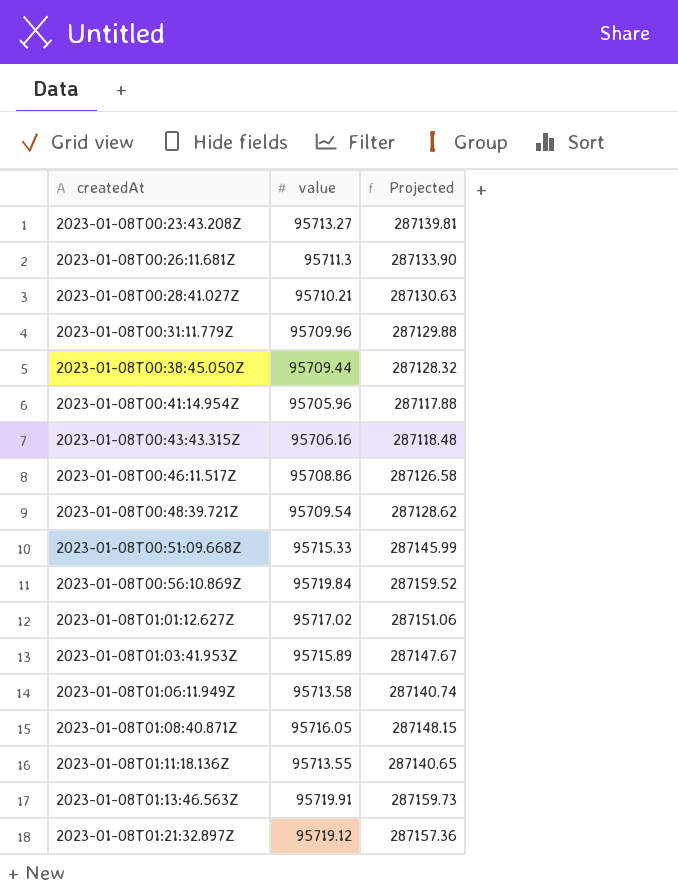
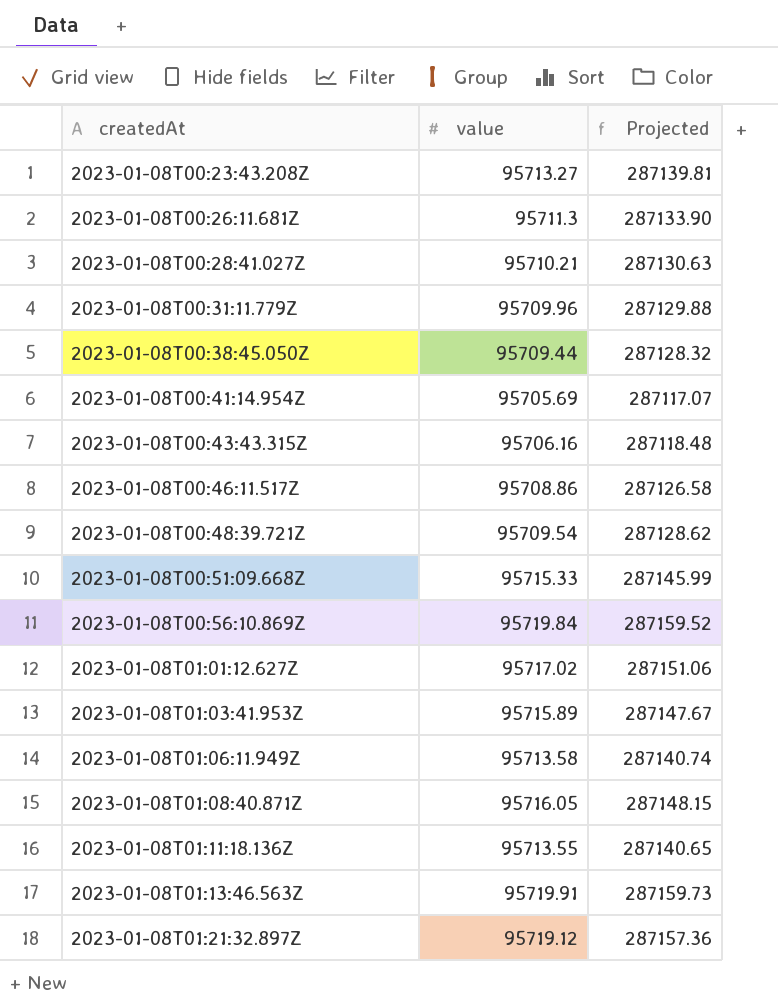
2023-01-08T00:41:14.954Z | value: 95705.96 -> 95705.69
2023-01-08T00:41:14.954Z | Projected: 287117.88 -> 287117.07

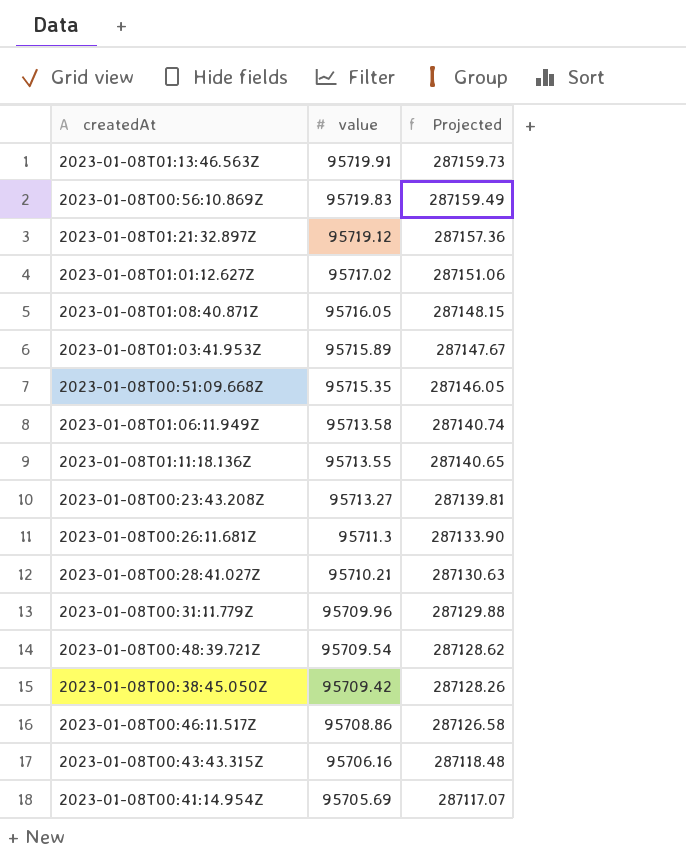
row order: createdAt ascending -> value descending
2023-01-08T00:56:10.869Z | value: 95719.84 -> 95719.83
2023-01-08T00:56:10.869Z | Projected: 287159.52 -> 287159.49
2023-01-08T00:51:09.668Z | value: 95715.33 -> 95715.35
2023-01-08T00:51:09.668Z | Projected: 287145.99 -> 287146.05
2023-01-08T00:38:45.050Z | value: 95709.44 -> 95709.42
2023-01-08T00:38:45.050Z | Projected: 287128.32 -> 287128.26

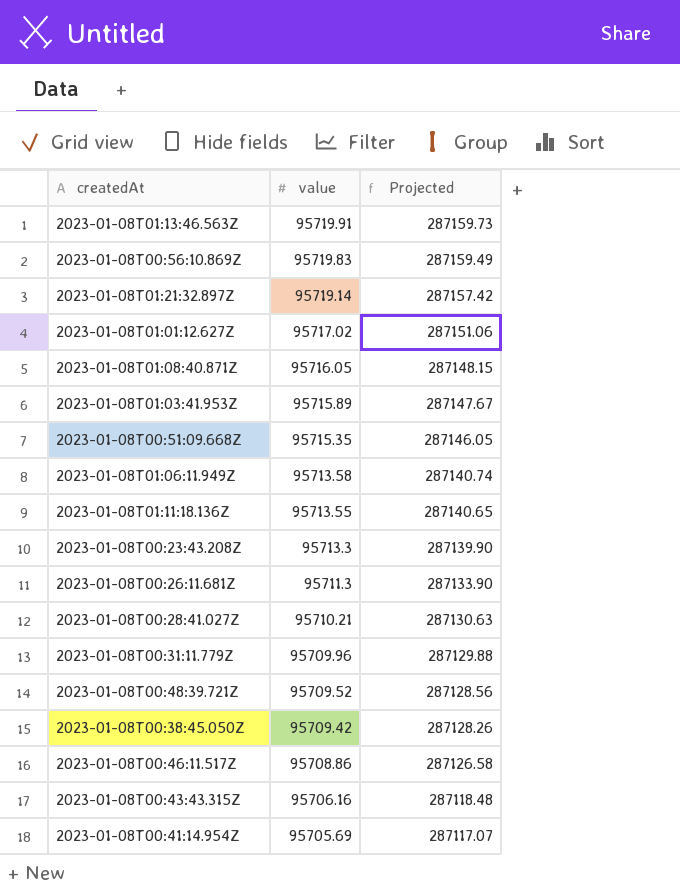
2023-01-08T01:21:32.897Z | value: 95719.12 -> 95719.14
2023-01-08T01:21:32.897Z | Projected: 287157.36 -> 287157.42
2023-01-08T00:23:43.208Z | value: 95713.27 -> 95713.3
2023-01-08T00:23:43.208Z | Projected: 287139.81 -> 287139.90
2023-01-08T00:48:39.721Z | value: 95709.54 -> 95709.52
2023-01-08T00:48:39.721Z | Projected: 287128.62 -> 287128.56

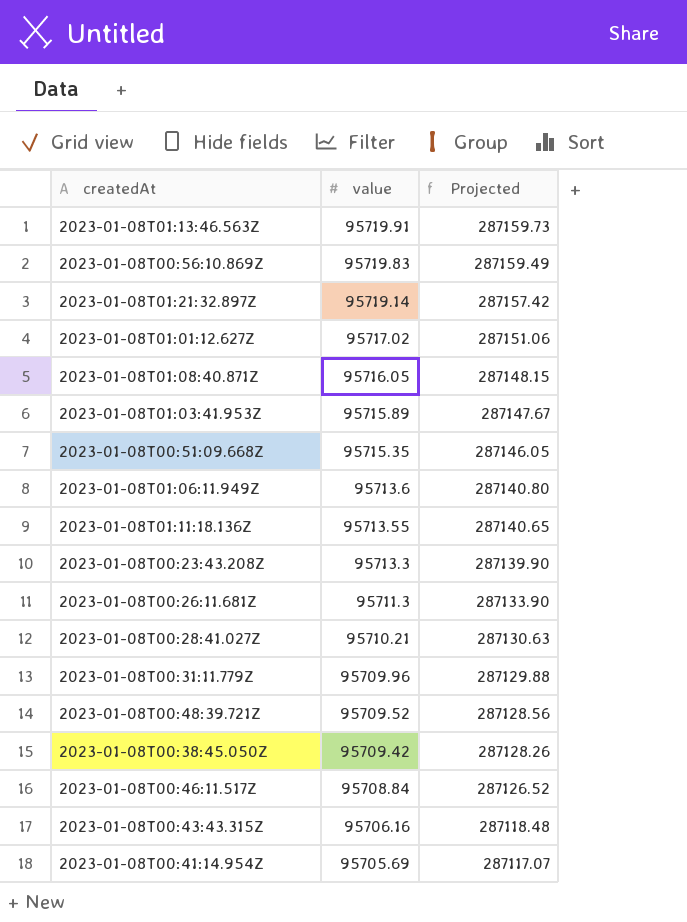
2023-01-08T01:06:11.949Z | value: 95713.58 -> 95713.6
2023-01-08T01:06:11.949Z | Projected: 287140.74 -> 287140.80
2023-01-08T00:46:11.517Z | value: 95708.86 -> 95708.84
2023-01-08T00:46:11.517Z | Projected: 287126.58 -> 287126.52

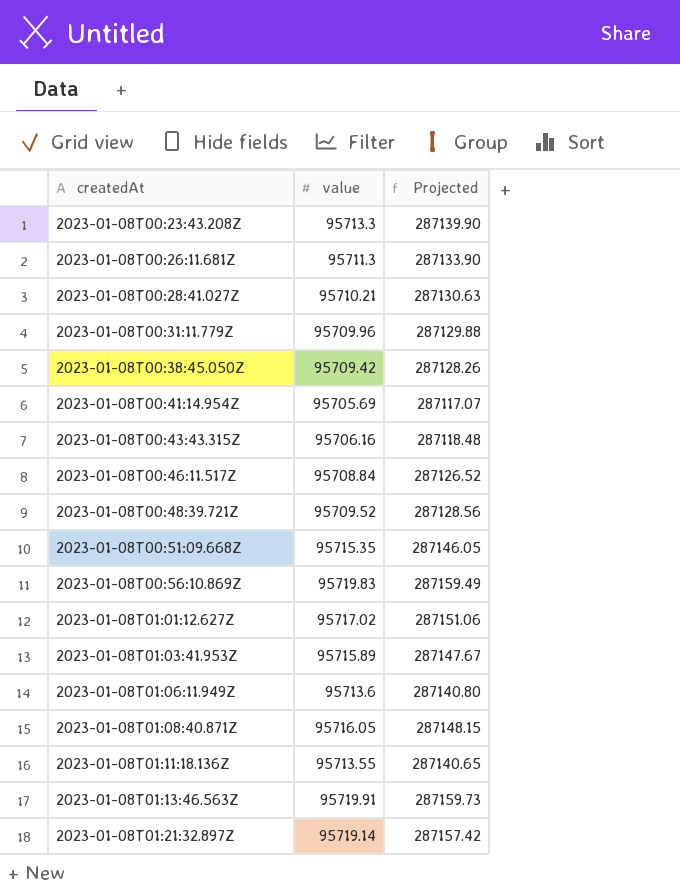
row order: value descending -> createdAt ascending

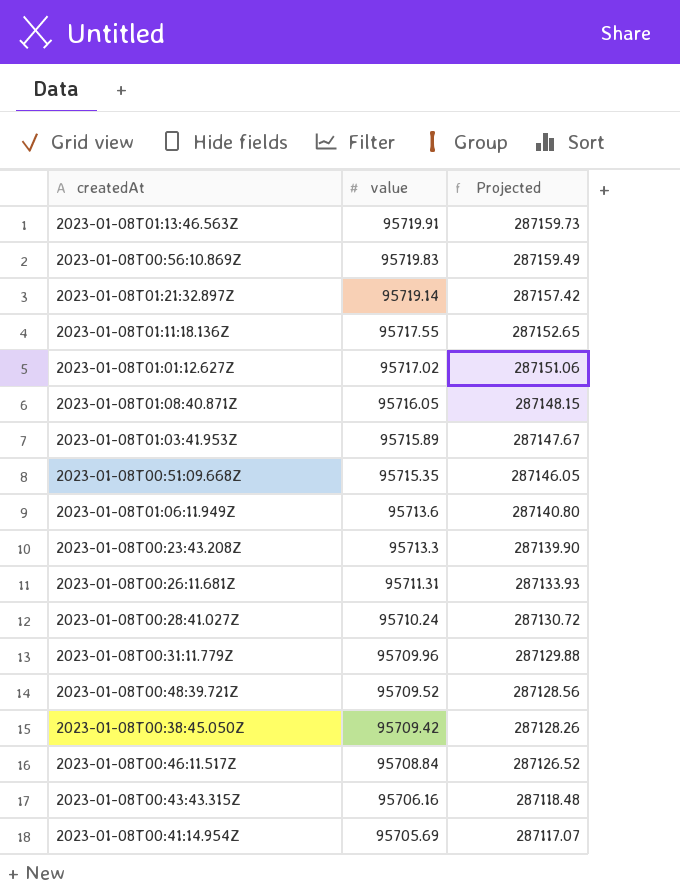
row order: createdAt ascending -> value descending
2023-01-08T01:11:18.136Z | value: 95713.55 -> 95717.55
2023-01-08T01:11:18.136Z | Projected: 287140.65 -> 287152.65
2023-01-08T00:26:11.681Z | value: 95711.3 -> 95711.31
2023-01-08T00:26:11.681Z | Projected: 287133.90 -> 287133.93
2023-01-08T00:28:41.027Z | value: 95710.21 -> 95710.24
2023-01-08T00:28:41.027Z | Projected: 287130.63 -> 287130.72

